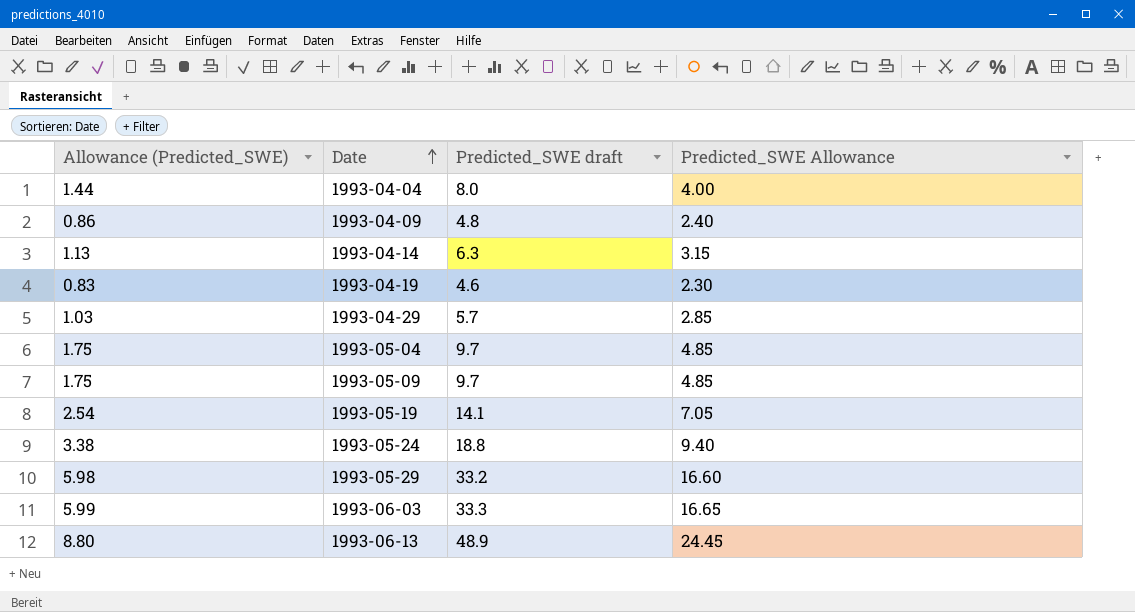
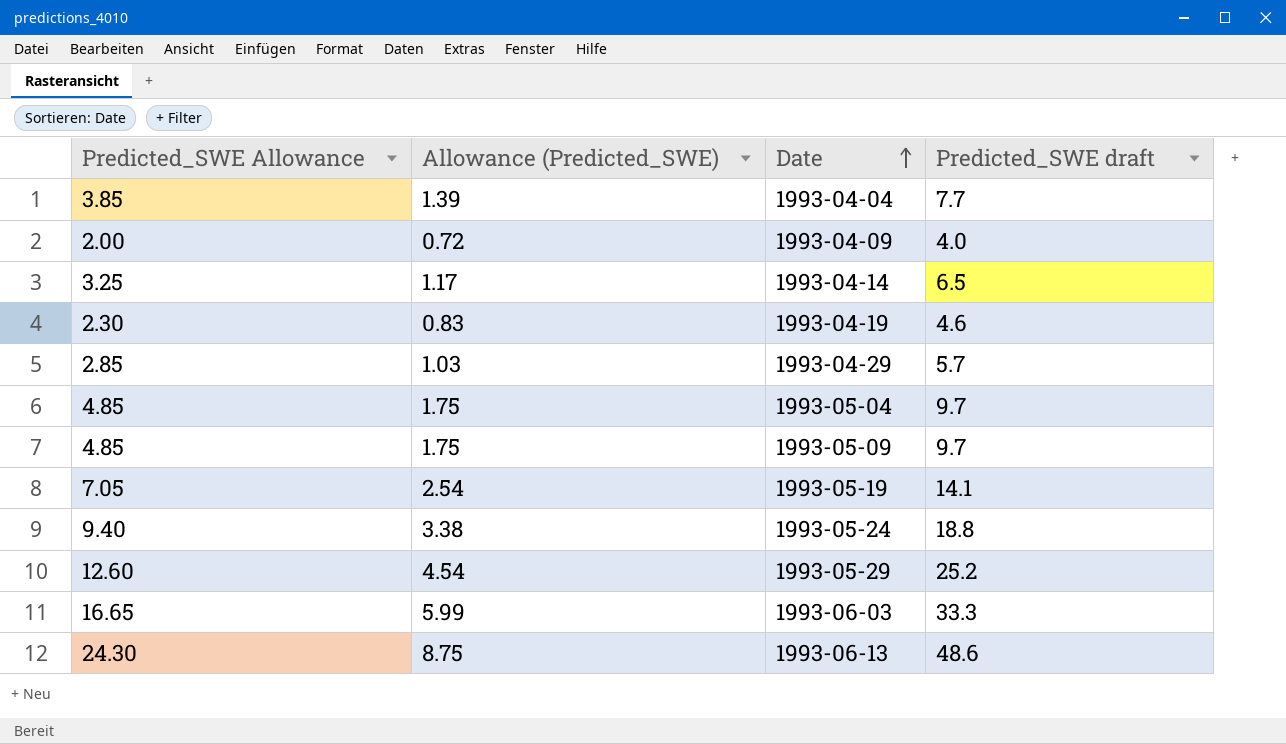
column Predicted_SWE Allowance | position: 4 -> 1
1993-04-04 | Predicted_SWE Allowance: 4.00 -> 3.85
1993-04-04 | Allowance (Predicted_SWE): 1.44 -> 1.39
1993-04-04 | Predicted_SWE draft: 8.0 -> 7.7
1993-04-09 | Predicted_SWE Allowance: 2.40 -> 2.00
1993-04-09 | Allowance (Predicted_SWE): 0.86 -> 0.72
1993-04-09 | Predicted_SWE draft: 4.8 -> 4.0
1993-04-14 | Predicted_SWE Allowance: 3.15 -> 3.25
1993-04-14 | Allowance (Predicted_SWE): 1.13 -> 1.17
1993-04-14 | Predicted_SWE draft: 6.3 -> 6.5
1993-05-29 | Predicted_SWE Allowance: 16.60 -> 12.60
1993-05-29 | Allowance (Predicted_SWE): 5.98 -> 4.54
1993-05-29 | Predicted_SWE draft: 33.2 -> 25.2
1993-06-13 | Predicted_SWE Allowance: 24.45 -> 24.30
1993-06-13 | Allowance (Predicted_SWE): 8.80 -> 8.75
1993-06-13 | Predicted_SWE draft: 48.9 -> 48.6

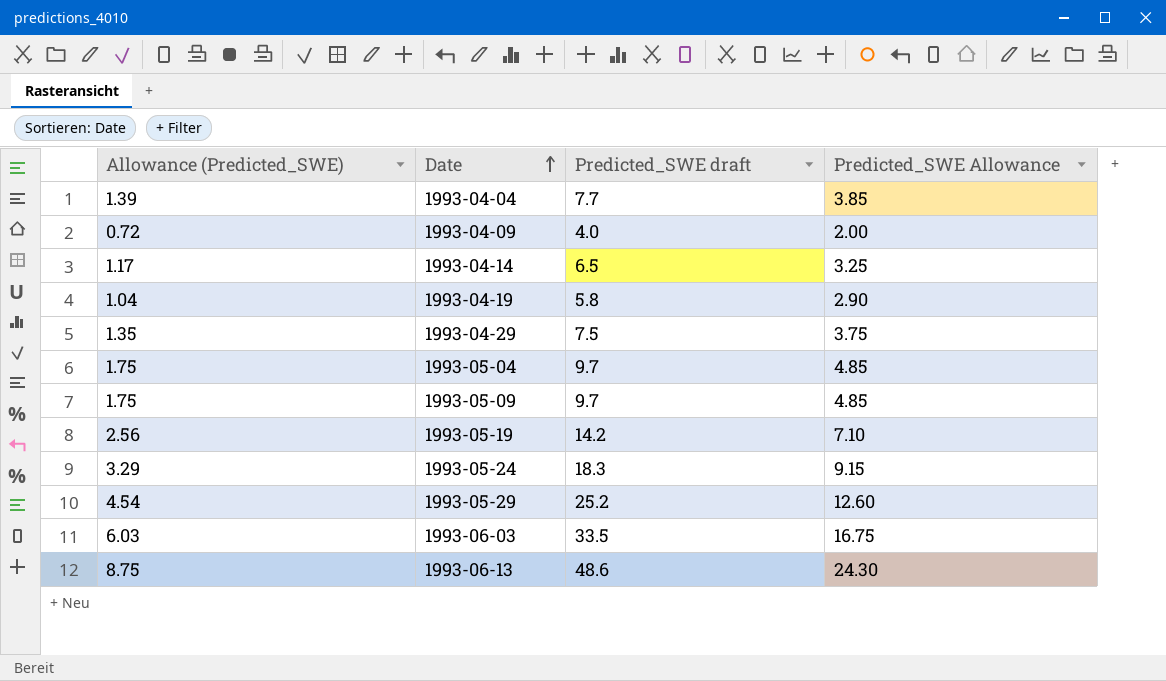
column Predicted_SWE Allowance | position: 1 -> 4
1993-04-19 | Allowance (Predicted_SWE): 0.83 -> 1.04
1993-04-19 | Predicted_SWE draft: 4.6 -> 5.8
1993-04-19 | Predicted_SWE Allowance: 2.30 -> 2.90
1993-04-29 | Allowance (Predicted_SWE): 1.03 -> 1.35
1993-04-29 | Predicted_SWE draft: 5.7 -> 7.5
1993-04-29 | Predicted_SWE Allowance: 2.85 -> 3.75
1993-05-19 | Allowance (Predicted_SWE): 2.54 -> 2.56
1993-05-19 | Predicted_SWE draft: 14.1 -> 14.2
1993-05-19 | Predicted_SWE Allowance: 7.05 -> 7.10
1993-05-24 | Allowance (Predicted_SWE): 3.38 -> 3.29
1993-05-24 | Predicted_SWE draft: 18.8 -> 18.3
1993-05-24 | Predicted_SWE Allowance: 9.40 -> 9.15
1993-06-03 | Allowance (Predicted_SWE): 5.99 -> 6.03
1993-06-03 | Predicted_SWE draft: 33.3 -> 33.5
1993-06-03 | Predicted_SWE Allowance: 16.65 -> 16.75

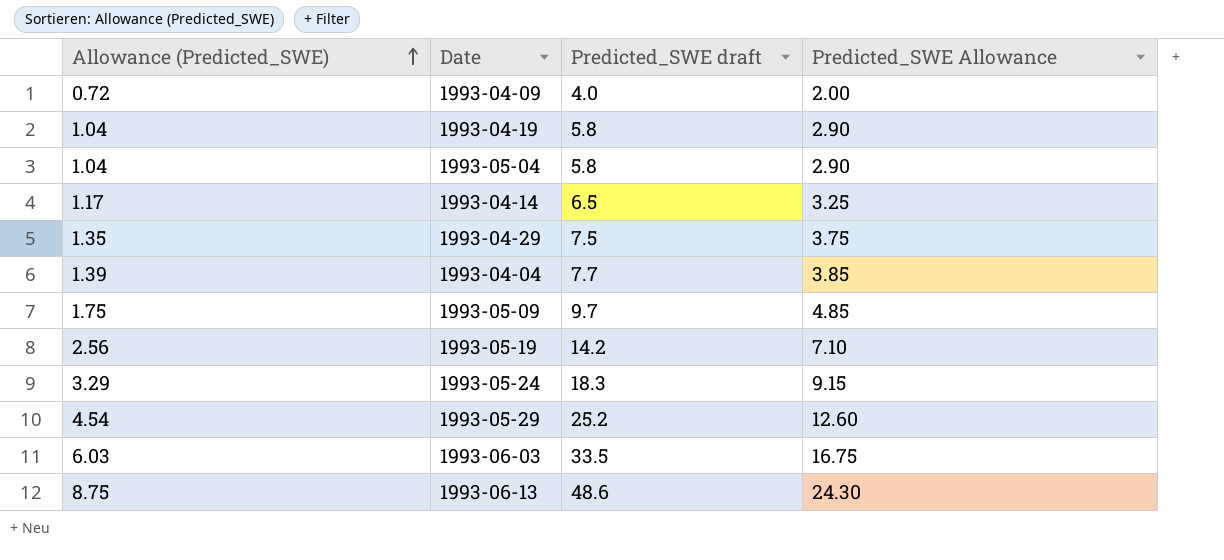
row order: Date ascending -> Allowance (Predicted_SWE) ascending
1993-05-04 | Allowance (Predicted_SWE): 1.75 -> 1.04
1993-05-04 | Predicted_SWE draft: 9.7 -> 5.8
1993-05-04 | Predicted_SWE Allowance: 4.85 -> 2.90

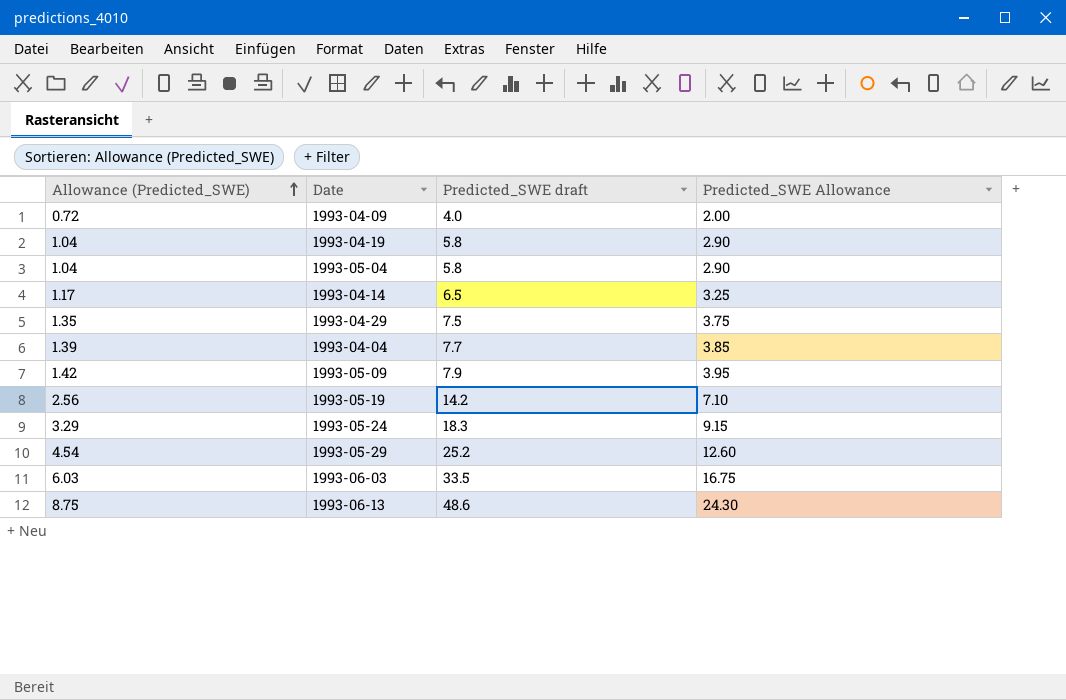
1993-05-09 | Allowance (Predicted_SWE): 1.75 -> 1.42
1993-05-09 | Predicted_SWE draft: 9.7 -> 7.9
1993-05-09 | Predicted_SWE Allowance: 4.85 -> 3.95

